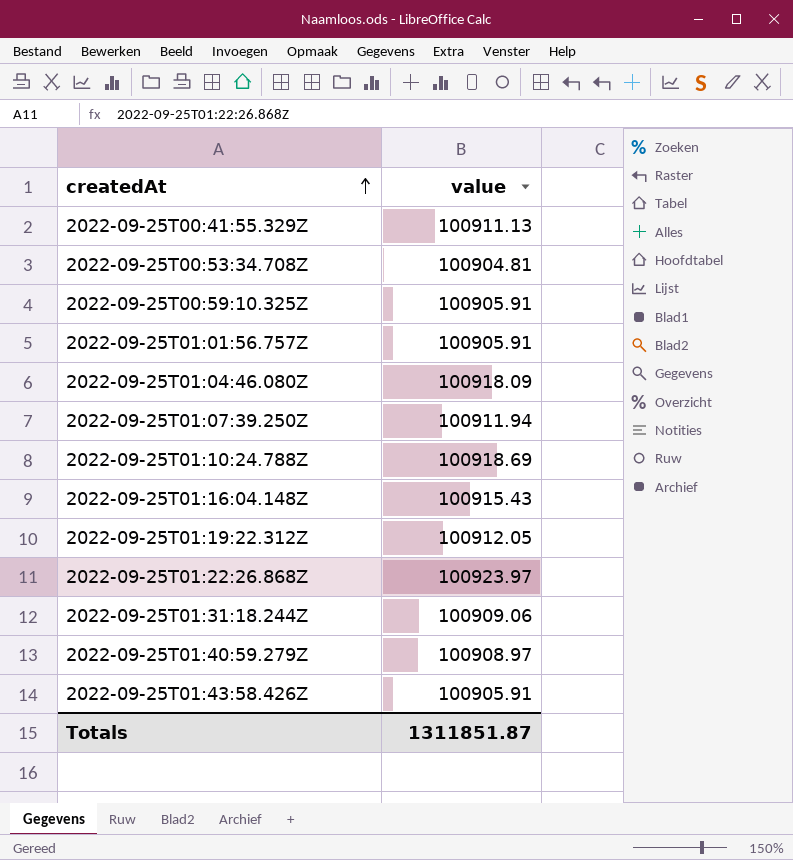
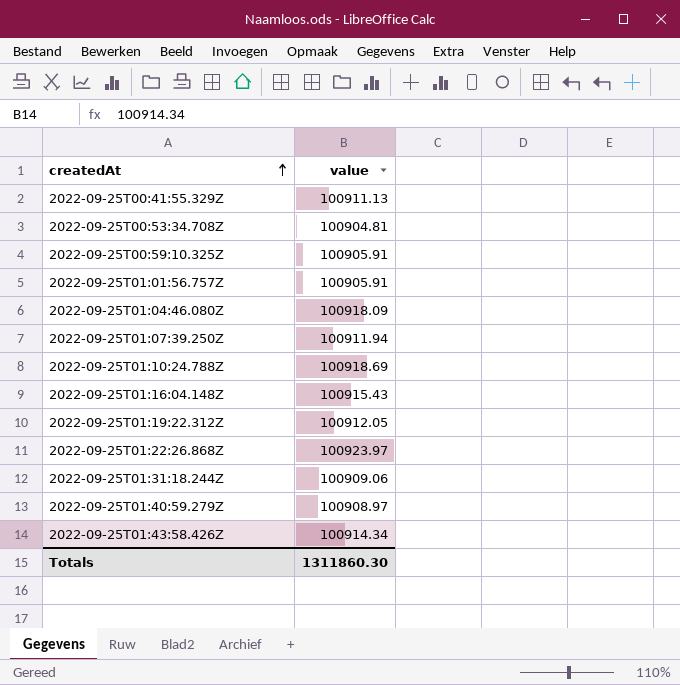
2022-09-25T01:43:58.426Z | value: 100905.91 -> 100914.34
Totals | value: 1311851.87 -> 1311860.30

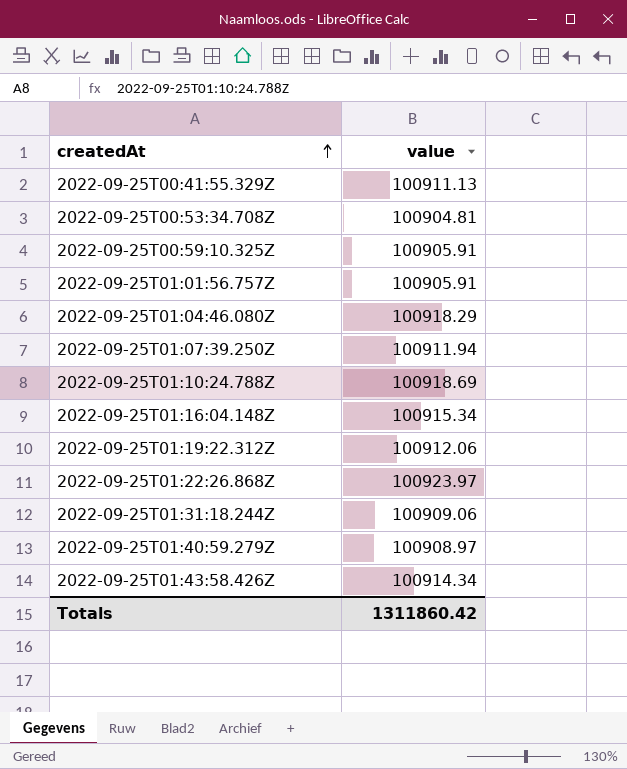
2022-09-25T01:04:46.080Z | value: 100918.09 -> 100918.29
2022-09-25T01:16:04.148Z | value: 100915.43 -> 100915.34
2022-09-25T01:19:22.312Z | value: 100912.05 -> 100912.06
Totals | value: 1311860.30 -> 1311860.42

